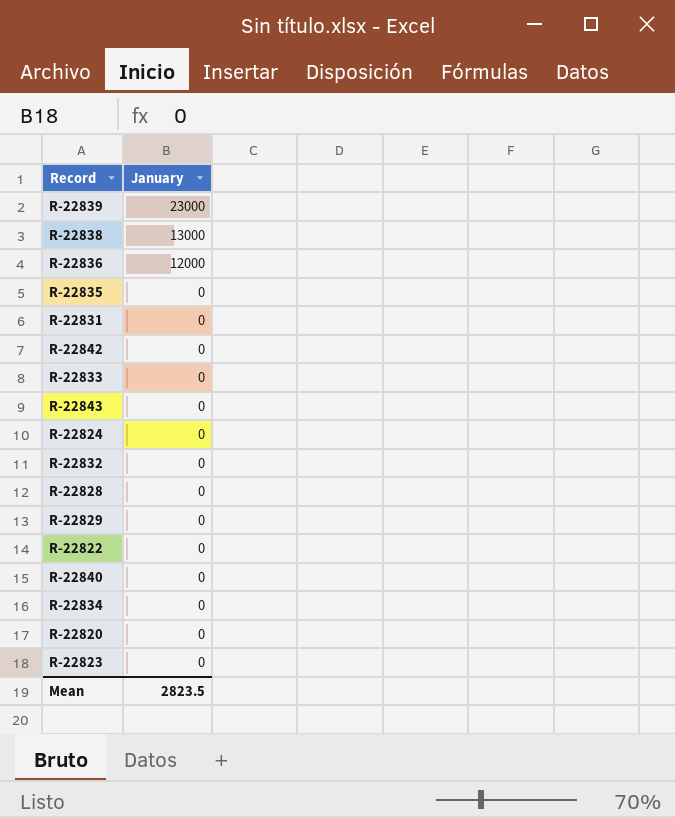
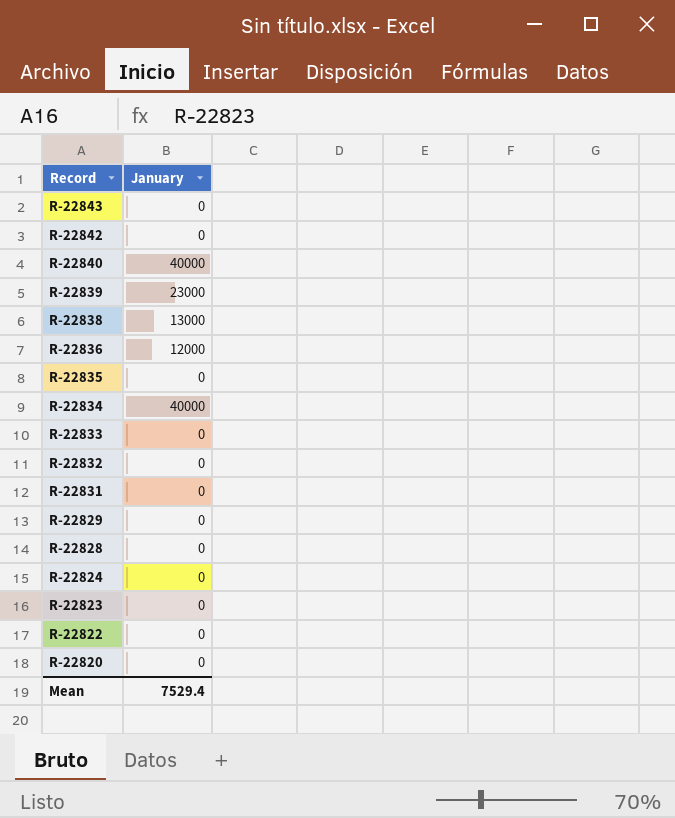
row order: January descending -> Record descending
R-22840 | January: 0 -> 40000
R-22834 | January: 0 -> 40000
Mean | January: 2823.5 -> 7529.4

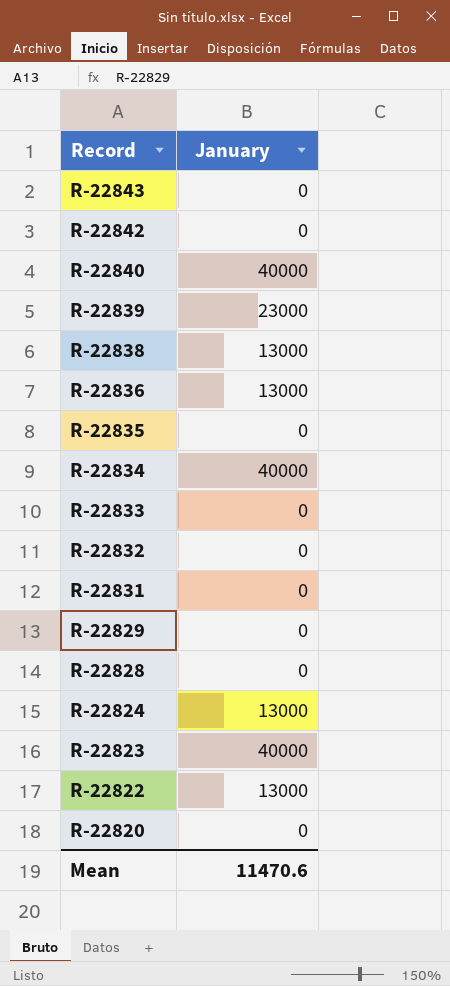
R-22836 | January: 12000 -> 13000
R-22824 | January: 0 -> 13000
R-22823 | January: 0 -> 40000
R-22822 | January: 0 -> 13000
Mean | January: 7529.4 -> 11470.6

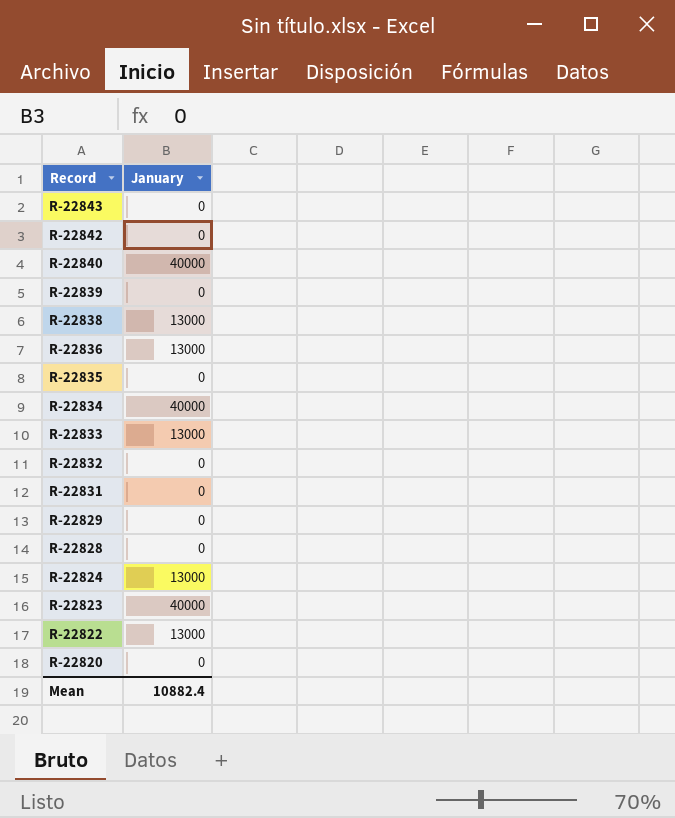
R-22839 | January: 23000 -> 0
R-22833 | January: 0 -> 13000
Mean | January: 11470.6 -> 10882.4

